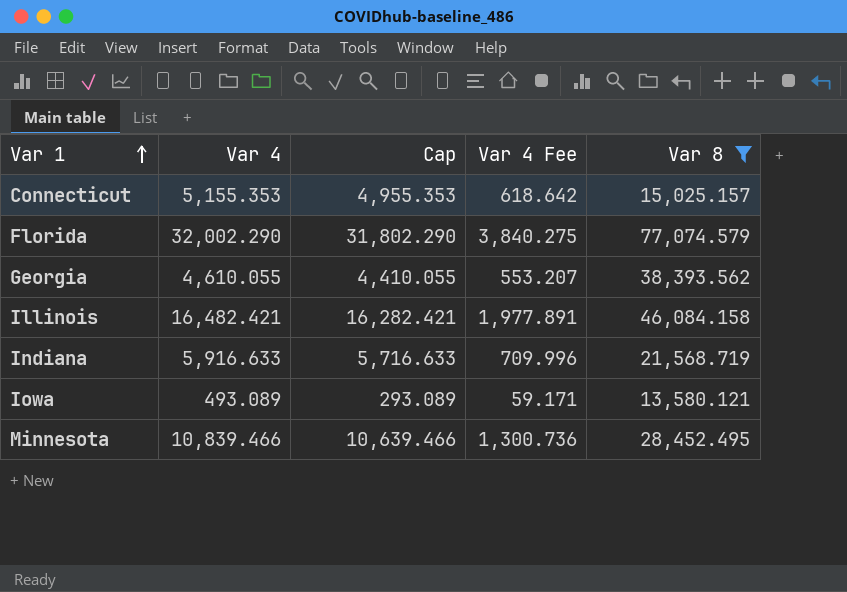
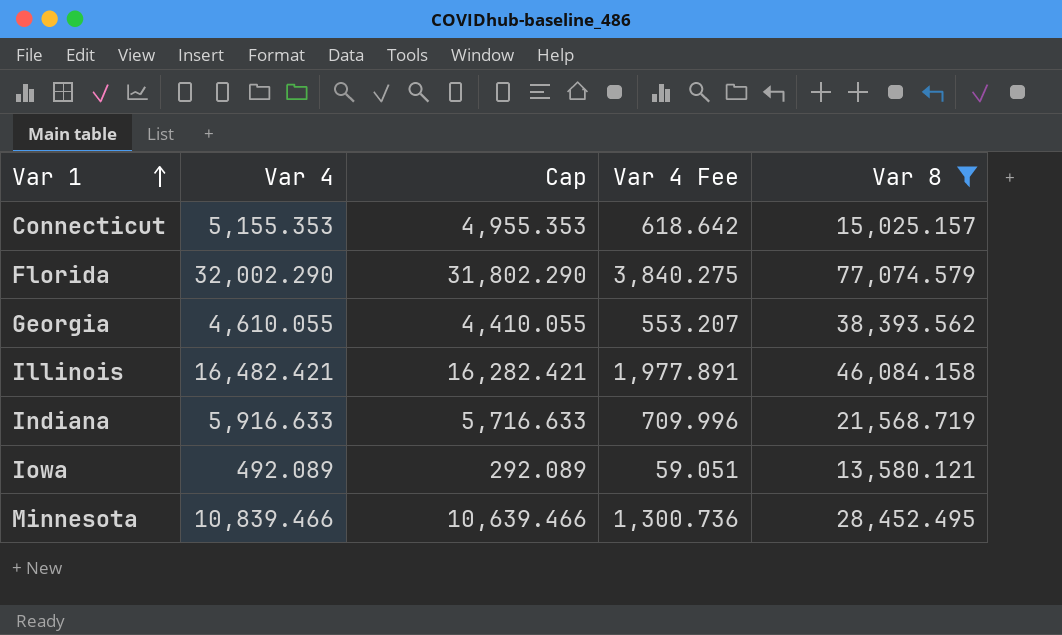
Iowa | Var 4: 493.089 -> 492.089
Iowa | Cap: 293.089 -> 292.089
Iowa | Var 4 Fee: 59.171 -> 59.051

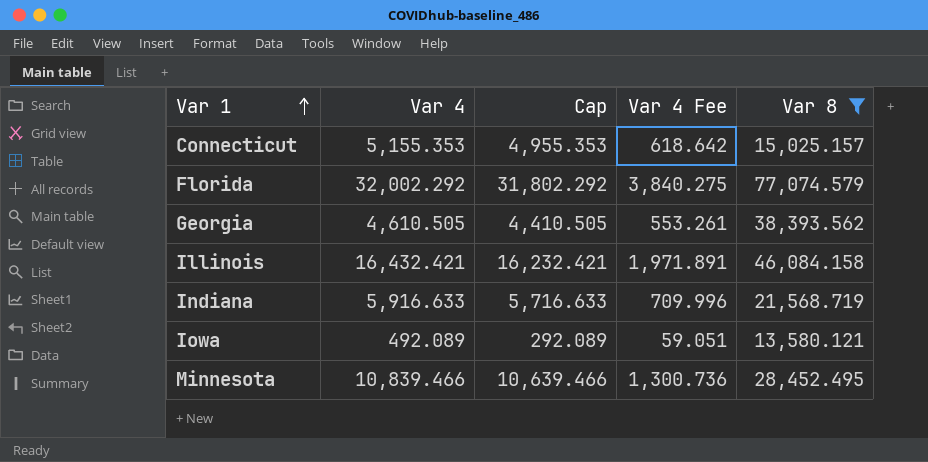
Florida | Var 4: 32,002.290 -> 32,002.292
Florida | Cap: 31,802.290 -> 31,802.292
Georgia | Var 4: 4,610.055 -> 4,610.505
Georgia | Cap: 4,410.055 -> 4,410.505
Georgia | Var 4 Fee: 553.207 -> 553.261
Illinois | Var 4: 16,482.421 -> 16,432.421
Illinois | Cap: 16,282.421 -> 16,232.421
Illinois | Var 4 Fee: 1,977.891 -> 1,971.891

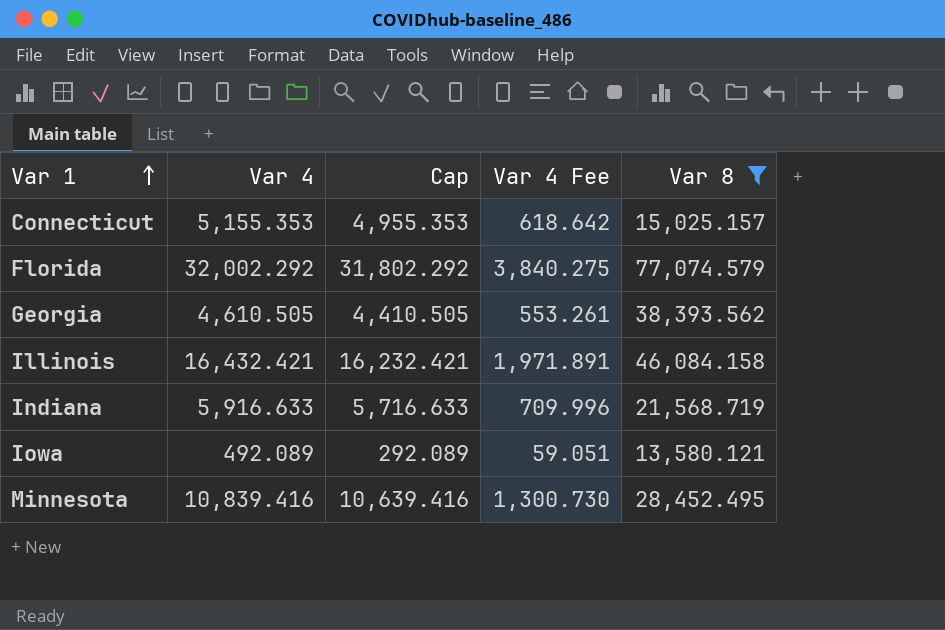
Minnesota | Var 4: 10,839.466 -> 10,839.416
Minnesota | Cap: 10,639.466 -> 10,639.416
Minnesota | Var 4 Fee: 1,300.736 -> 1,300.730

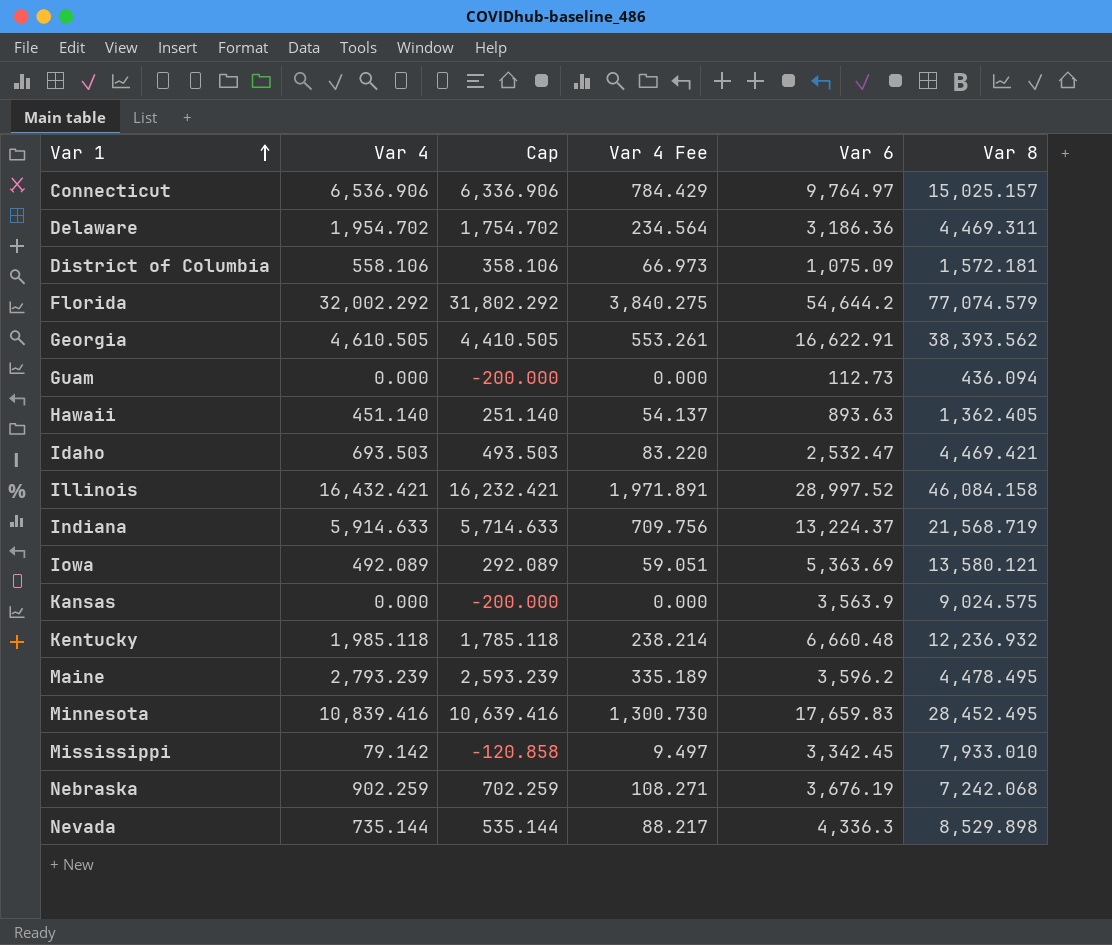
filter: Var 8 >= 13,580.121 -> none
column Var 6 | position: none -> 5
Connecticut | Var 4: 5,155.353 -> 6,536.906
Connecticut | Cap: 4,955.353 -> 6,336.906
Connecticut | Var 4 Fee: 618.642 -> 784.429
Indiana | Var 4: 5,916.633 -> 5,914.633
Indiana | Cap: 5,716.633 -> 5,714.633
Indiana | Var 4 Fee: 709.996 -> 709.756

